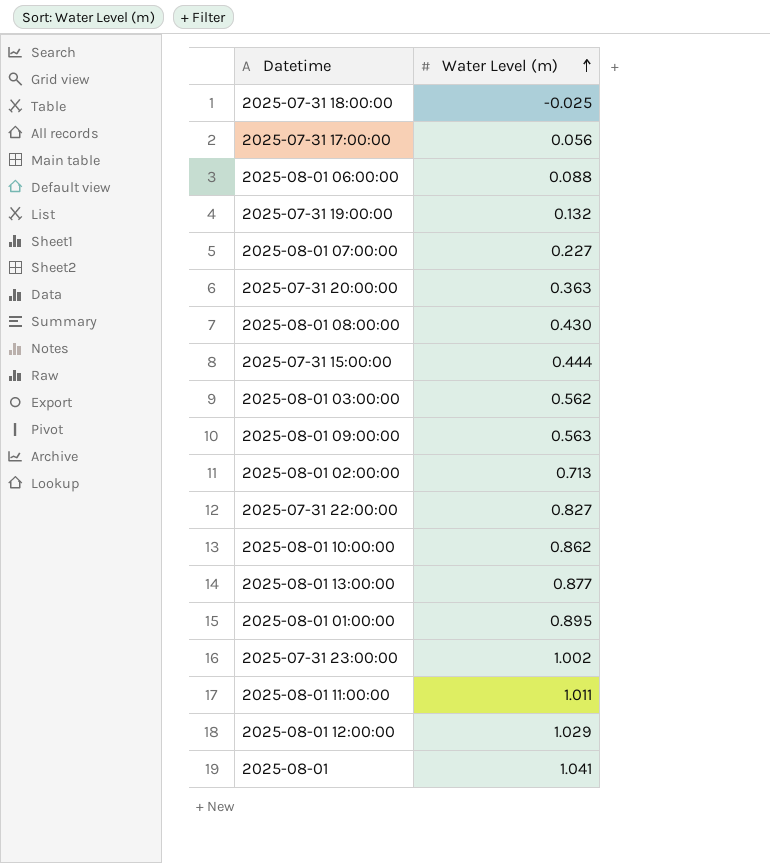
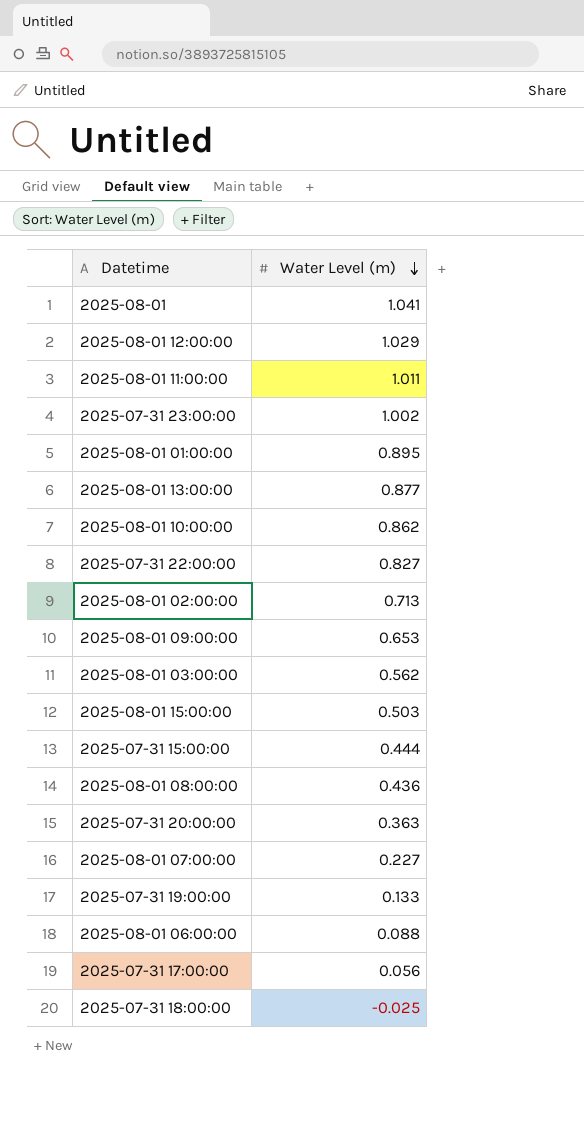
row order: Water Level (m) ascending -> Water Level (m) descending
2025-08-01 09:00:00 | Water Level (m): 0.563 -> 0.653
row 2025-08-01 15:00:00: none -> 0.503
2025-08-01 08:00:00 | Water Level (m): 0.430 -> 0.436
2025-07-31 19:00:00 | Water Level (m): 0.132 -> 0.133

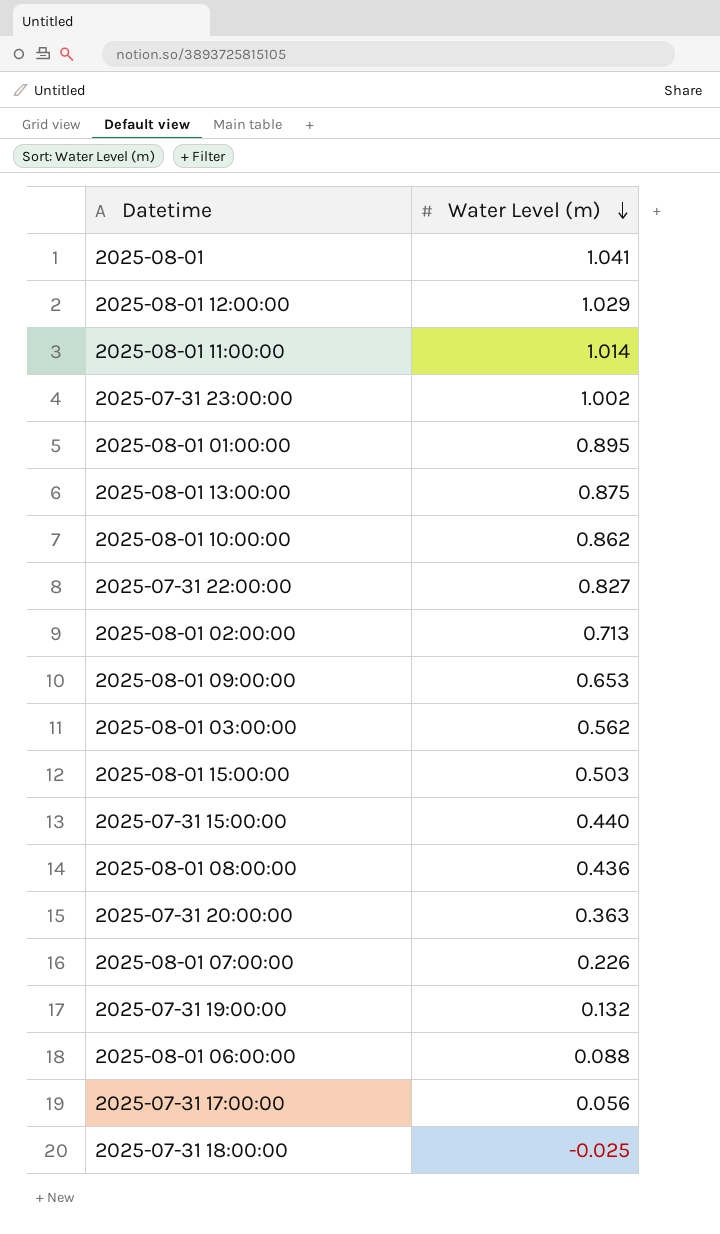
2025-08-01 11:00:00 | Water Level (m): 1.011 -> 1.014
2025-08-01 13:00:00 | Water Level (m): 0.877 -> 0.875
2025-07-31 15:00:00 | Water Level (m): 0.444 -> 0.440
2025-08-01 07:00:00 | Water Level (m): 0.227 -> 0.226
2025-07-31 19:00:00 | Water Level (m): 0.133 -> 0.132

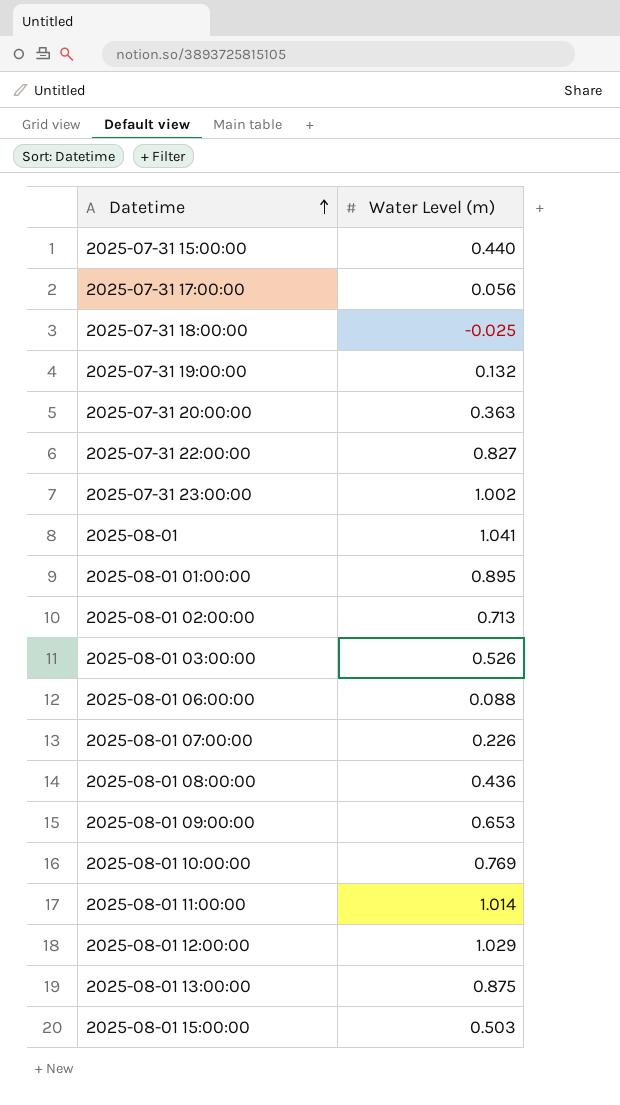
row order: Water Level (m) descending -> Datetime ascending
2025-08-01 03:00:00 | Water Level (m): 0.562 -> 0.526
2025-08-01 10:00:00 | Water Level (m): 0.862 -> 0.769

